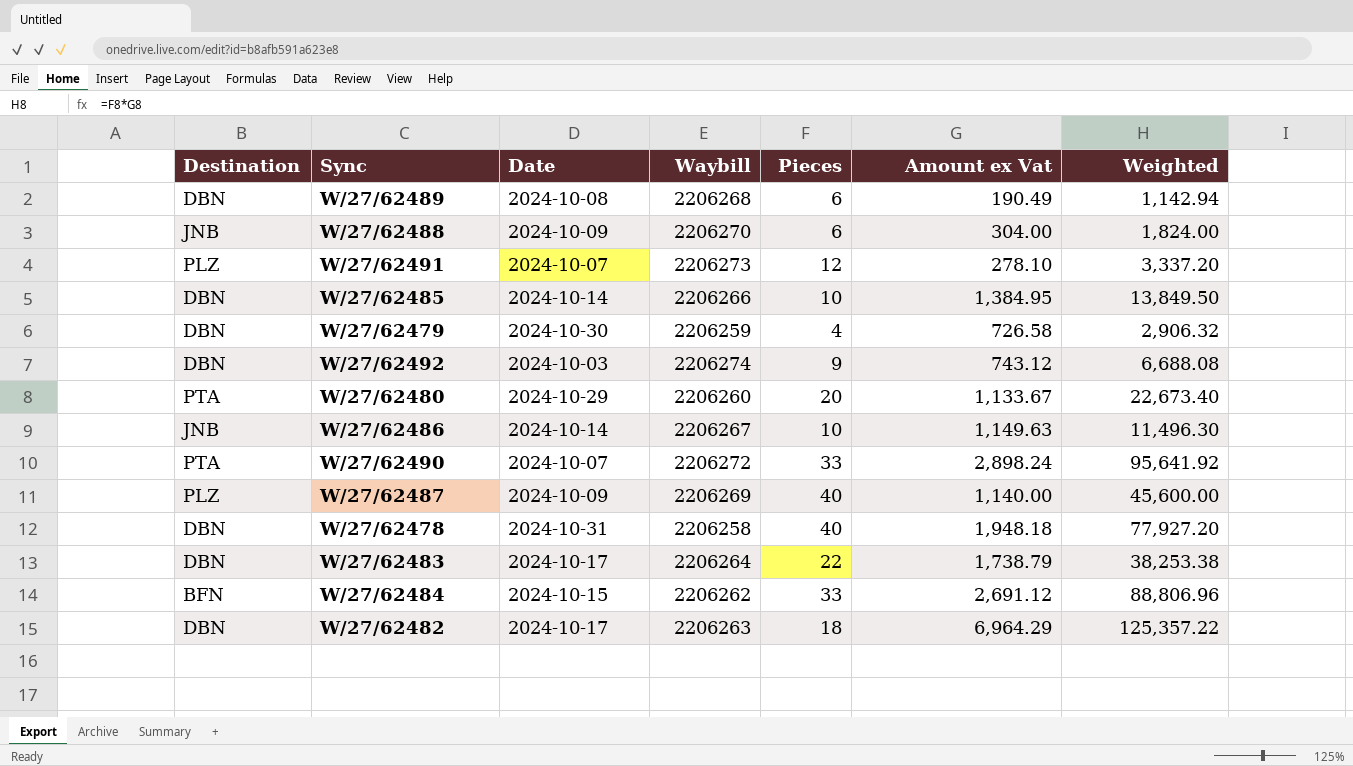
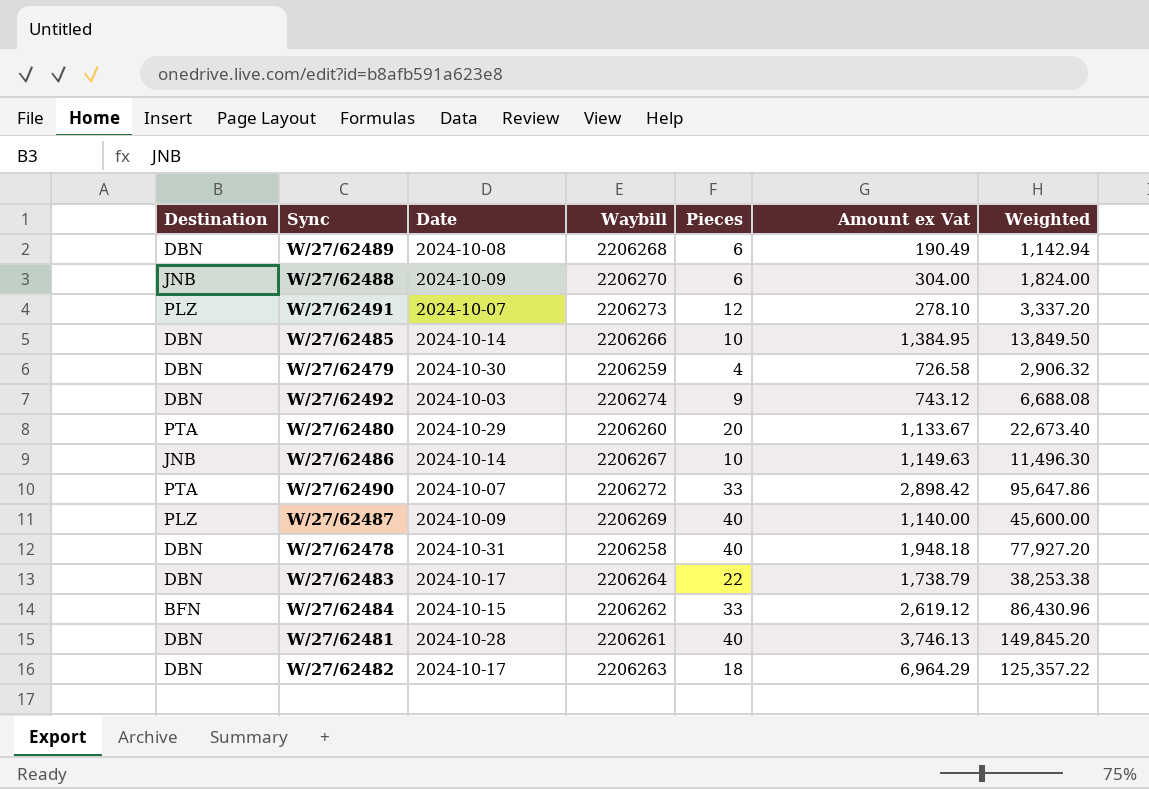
W/27/62490 | Amount ex Vat: 2,898.24 -> 2,898.42
W/27/62490 | Weighted: 95,641.92 -> 95,647.86
W/27/62484 | Amount ex Vat: 2,691.12 -> 2,619.12
W/27/62484 | Weighted: 88,806.96 -> 86,430.96
row W/27/62481: none -> DBN | 2024-10-28 | 2206261 | 40 | 3,746.13 | 149,845.20

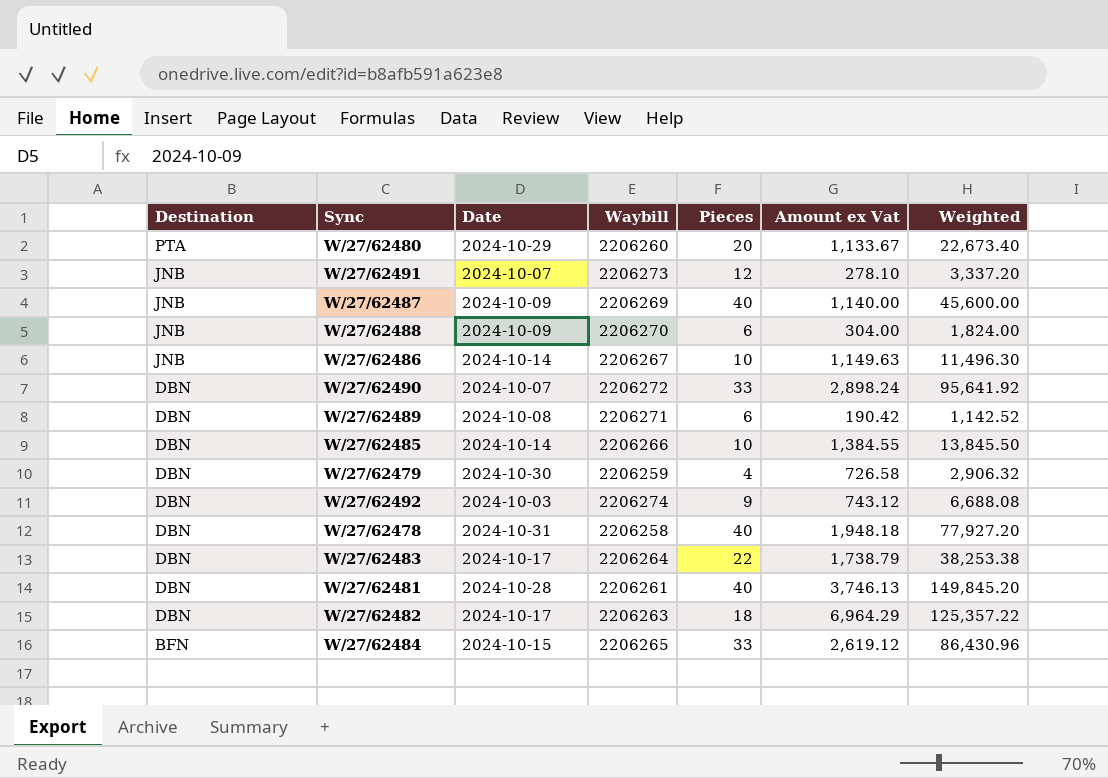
row order: none -> Destination descending
W/27/62491 | Destination: PLZ -> JNB
W/27/62487 | Destination: PLZ -> JNB
W/27/62490 | Destination: PTA -> DBN
W/27/62490 | Amount ex Vat: 2,898.42 -> 2,898.24
W/27/62490 | Weighted: 95,647.86 -> 95,641.92
W/27/62489 | Waybill: 2206268 -> 2206271
W/27/62489 | Amount ex Vat: 190.49 -> 190.42
W/27/62489 | Weighted: 1,142.94 -> 1,142.52
W/27/62485 | Amount ex Vat: 1,384.95 -> 1,384.55
W/27/62485 | Weighted: 13,849.50 -> 13,845.50
W/27/62484 | Waybill: 2206262 -> 2206265

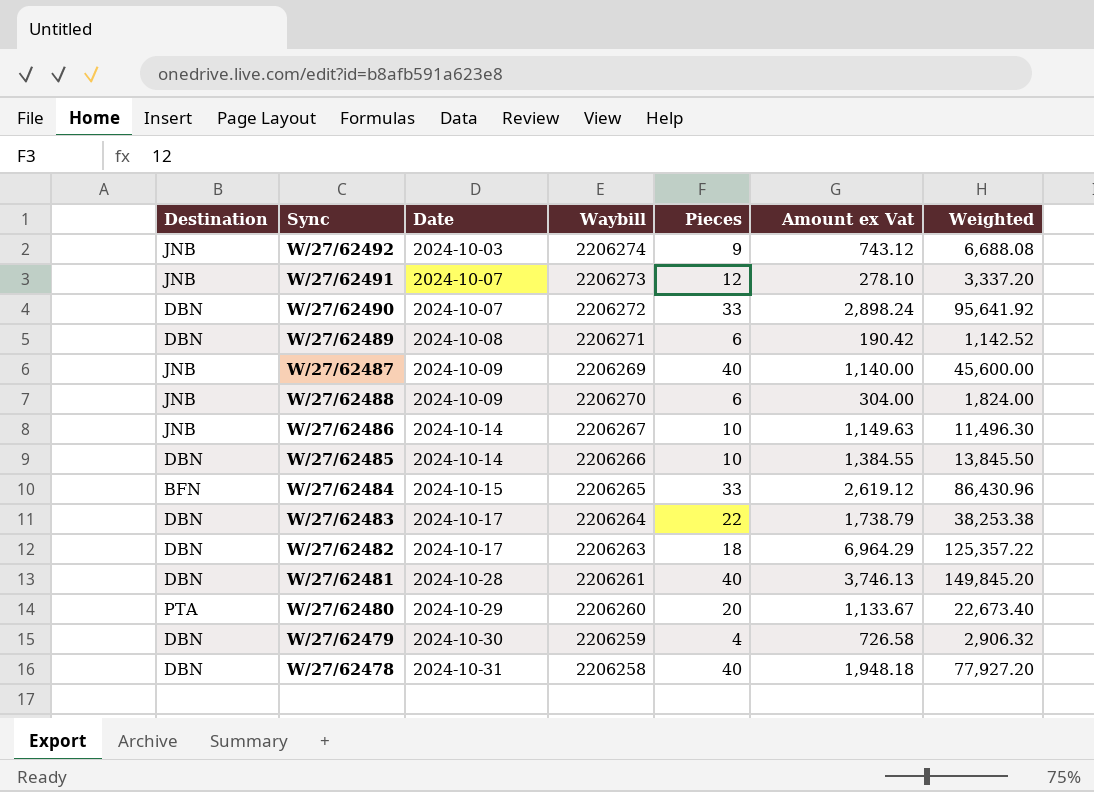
row order: Destination descending -> Date ascending
W/27/62492 | Destination: DBN -> JNB

